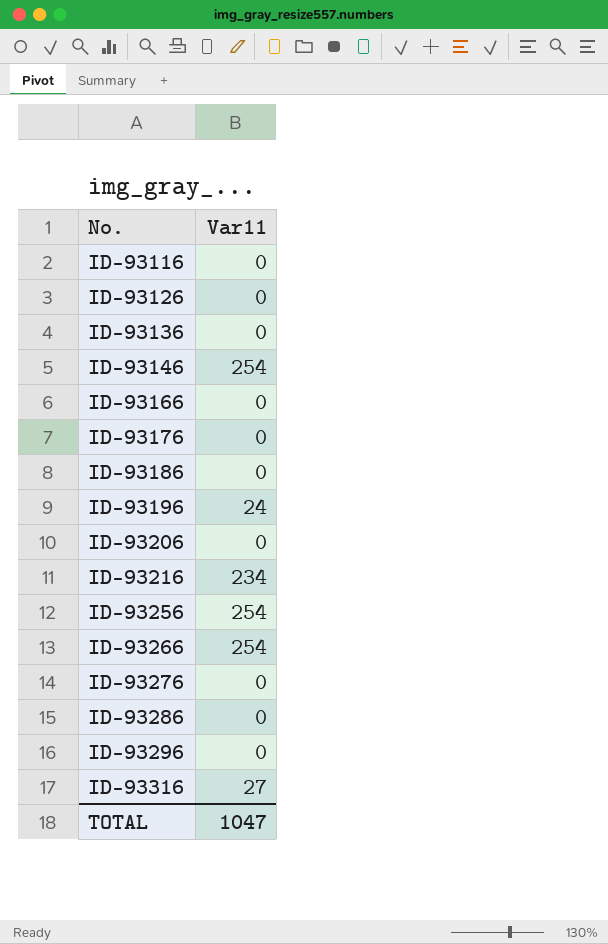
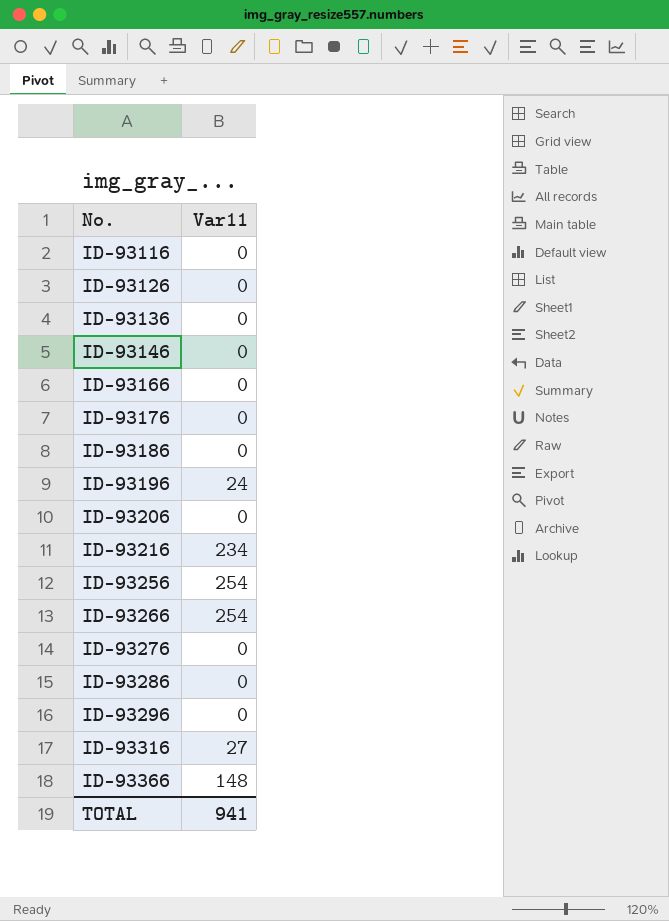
ID-93146 | Var11: 254 -> 0
row ID-93366: none -> 148
TOTAL | Var11: 1047 -> 941

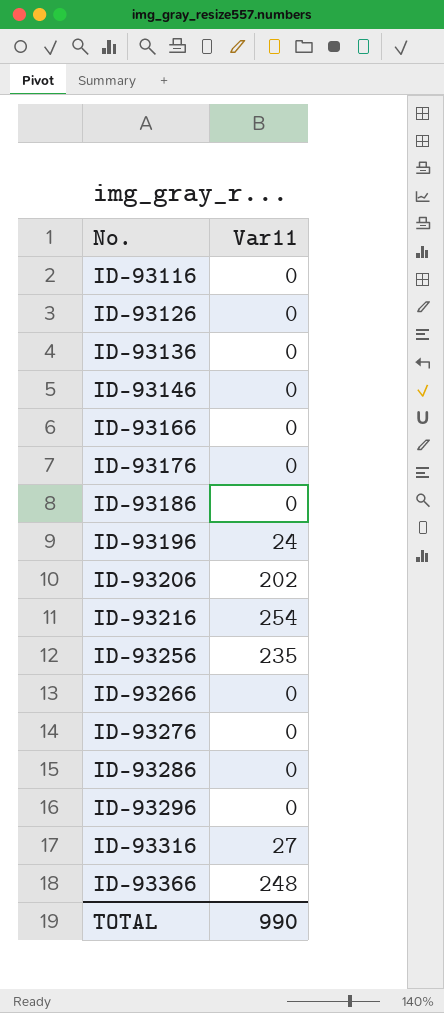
ID-93206 | Var11: 0 -> 202
ID-93216 | Var11: 234 -> 254
ID-93256 | Var11: 254 -> 235
ID-93266 | Var11: 254 -> 0
ID-93366 | Var11: 148 -> 248
TOTAL | Var11: 941 -> 990

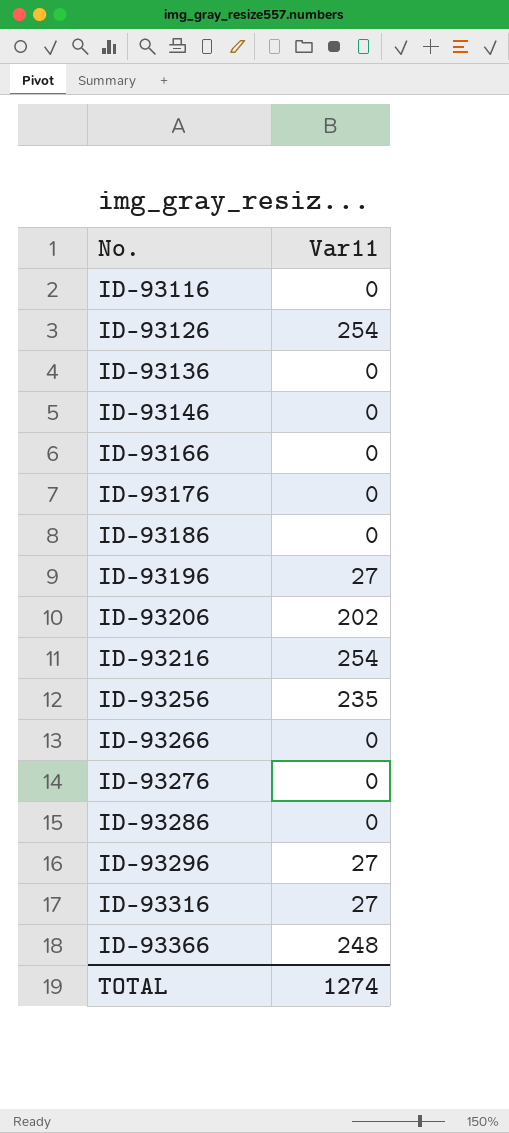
ID-93126 | Var11: 0 -> 254
ID-93196 | Var11: 24 -> 27
ID-93296 | Var11: 0 -> 27
TOTAL | Var11: 990 -> 1274

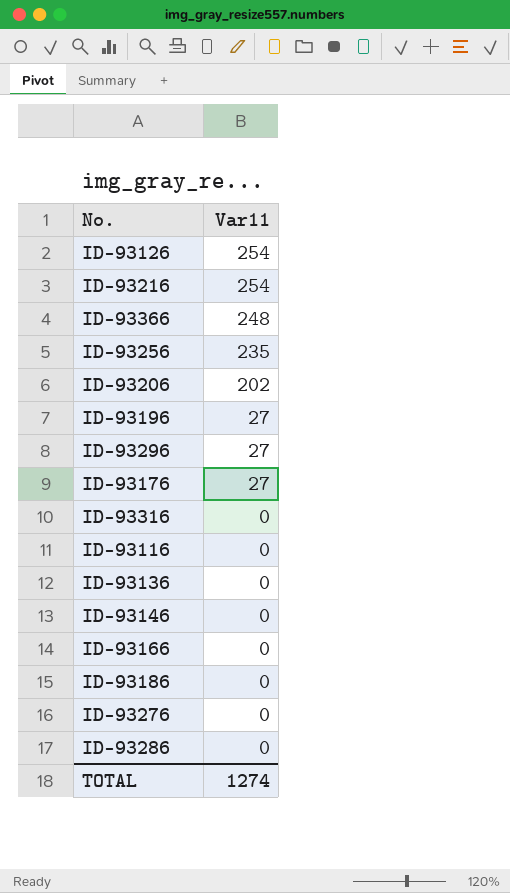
row order: No. ascending -> Var11 descending
row ID-93266: 0 -> none
ID-93176 | Var11: 0 -> 27
ID-93316 | Var11: 27 -> 0

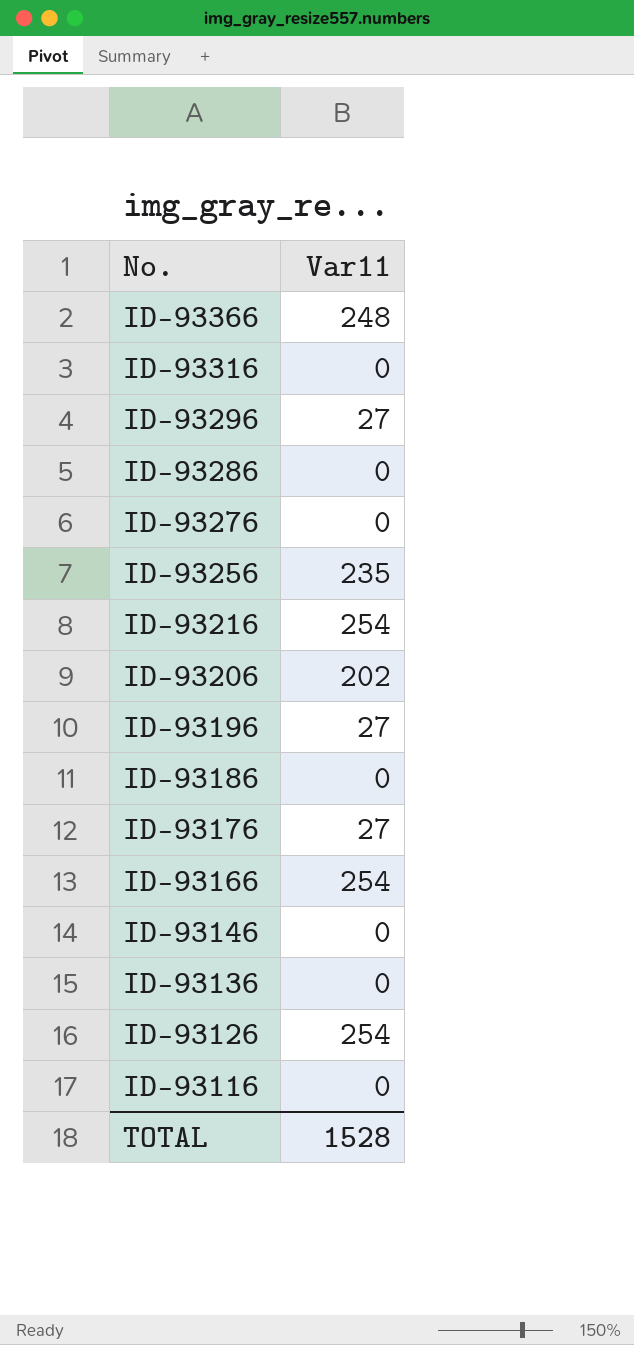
row order: Var11 descending -> No. descending
ID-93166 | Var11: 0 -> 254
TOTAL | Var11: 1274 -> 1528

